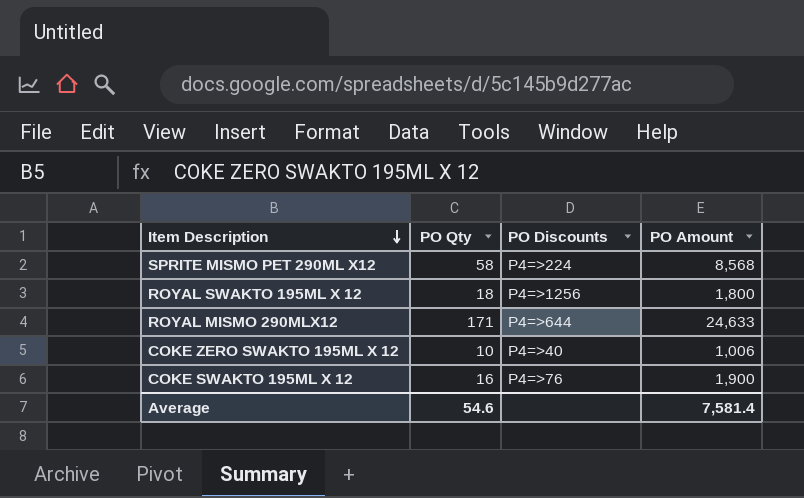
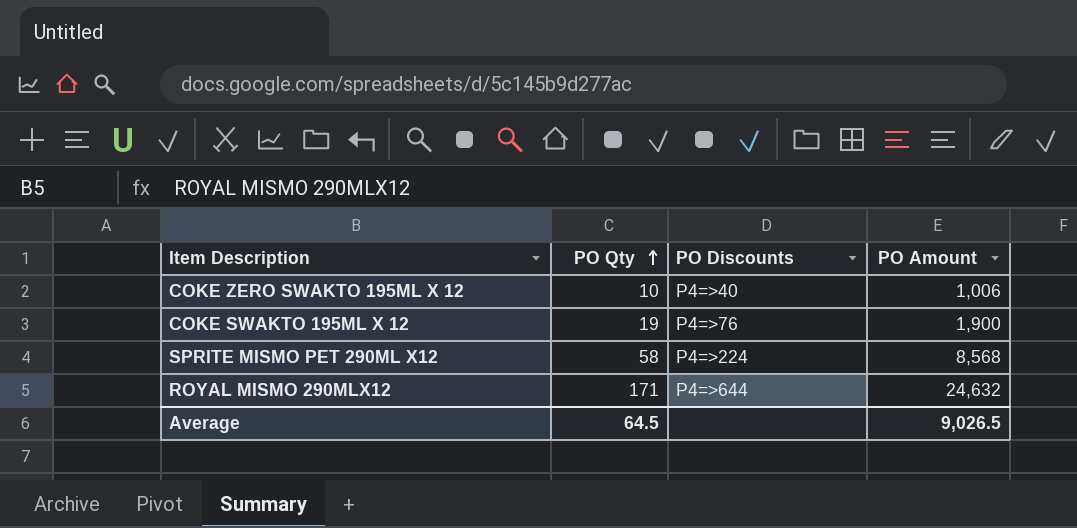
row order: Item Description descending -> PO Qty ascending
row ROYAL SWAKTO 195ML X 12: 18 | P4=>1256 | 1,800 -> none
COKE SWAKTO 195ML X 12 | PO Qty: 16 -> 19
ROYAL MISMO 290MLX12 | PO Amount: 24,633 -> 24,632
Average | PO Qty: 54.6 -> 64.5
Average | PO Amount: 7,581.4 -> 9,026.5

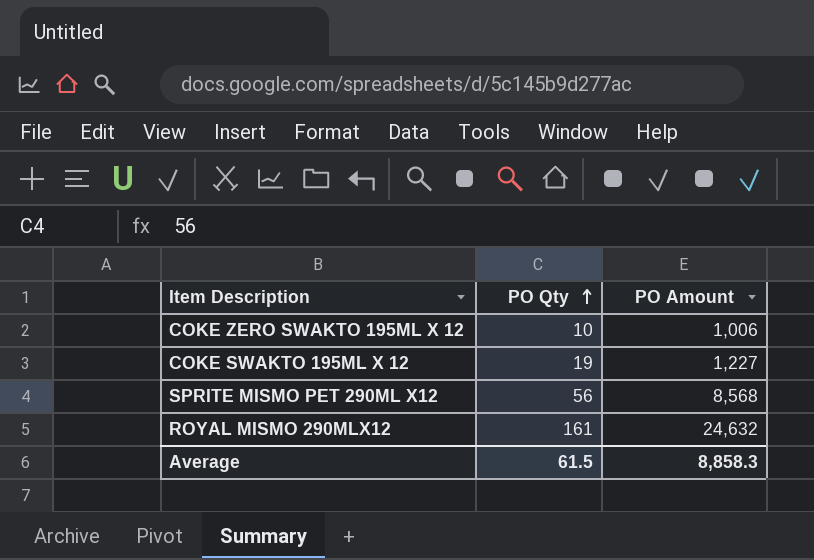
column PO Discounts | position: 3 -> none
COKE SWAKTO 195ML X 12 | PO Amount: 1,900 -> 1,227
SPRITE MISMO PET 290ML X12 | PO Qty: 58 -> 56
ROYAL MISMO 290MLX12 | PO Qty: 171 -> 161
Average | PO Qty: 64.5 -> 61.5
Average | PO Amount: 9,026.5 -> 8,858.3

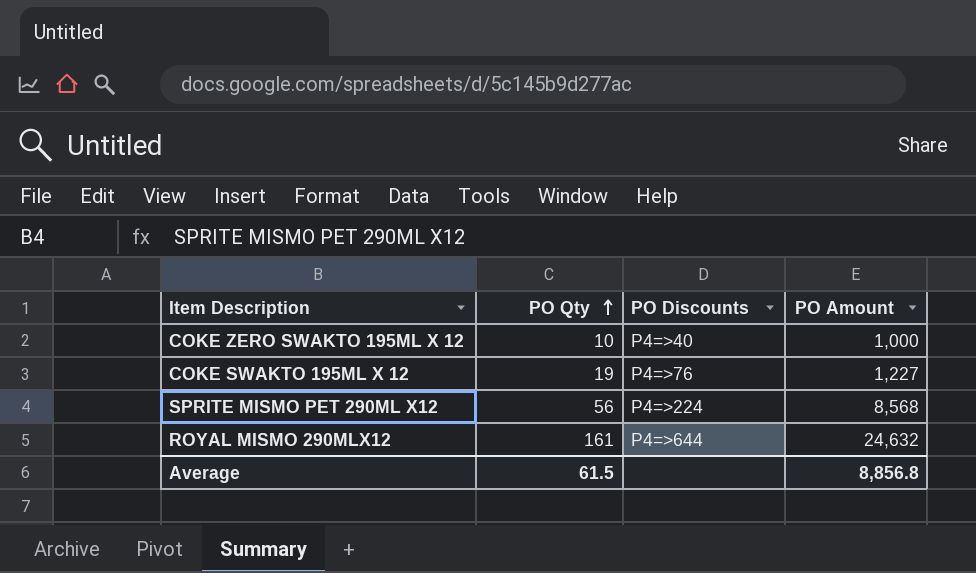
column PO Discounts | position: none -> 3
COKE ZERO SWAKTO 195ML X 12 | PO Amount: 1,006 -> 1,000
Average | PO Amount: 8,858.3 -> 8,856.8

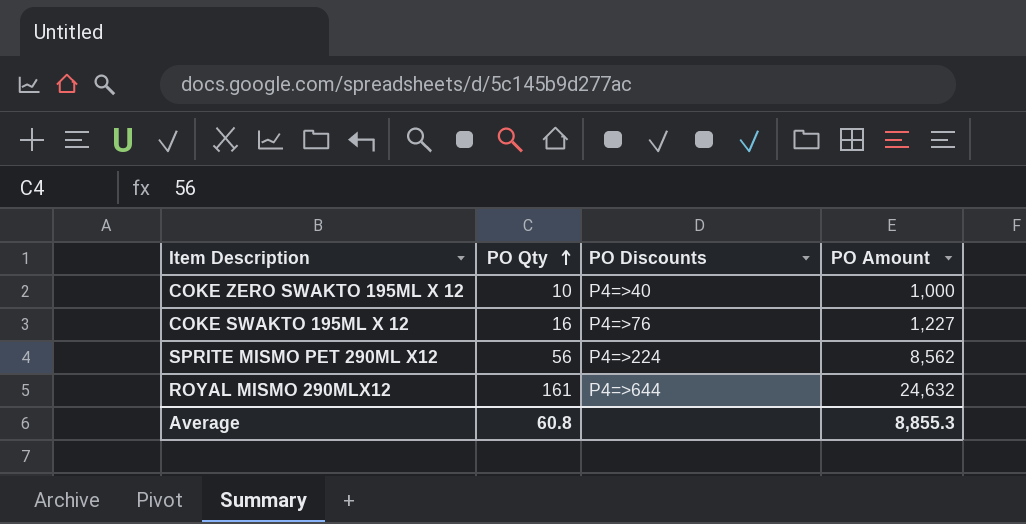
COKE SWAKTO 195ML X 12 | PO Qty: 19 -> 16
SPRITE MISMO PET 290ML X12 | PO Amount: 8,568 -> 8,562
Average | PO Qty: 61.5 -> 60.8
Average | PO Amount: 8,856.8 -> 8,855.3

